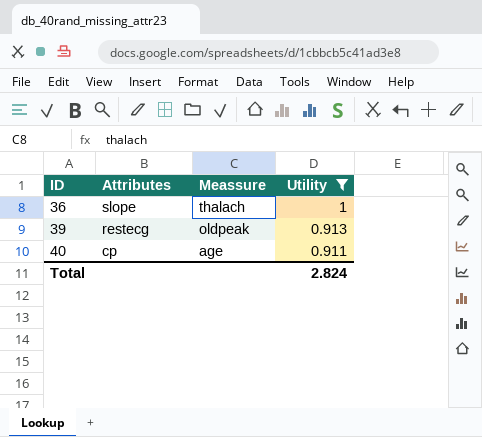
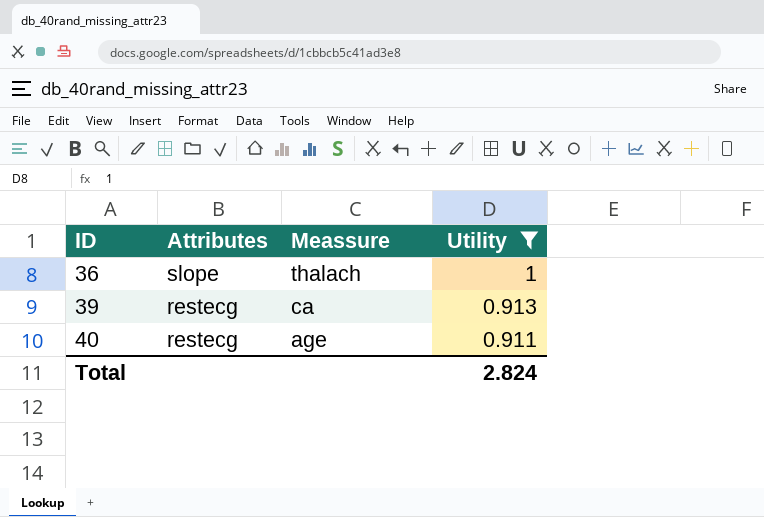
39 | Meassure: oldpeak -> ca
40 | Attributes: cp -> restecg

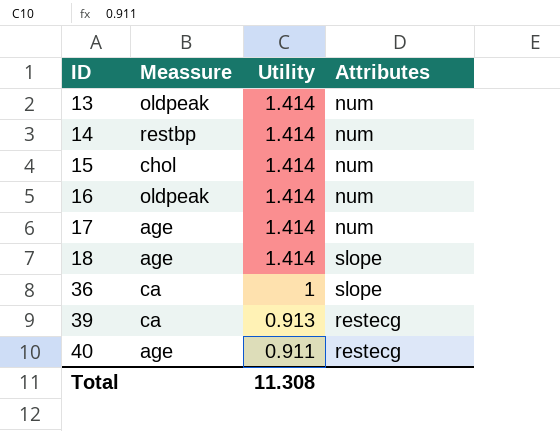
filter: Utility != 1.414 -> none
column Attributes | position: 2 -> 4
36 | Meassure: thalach -> ca
Total | Utility: 2.824 -> 11.308

